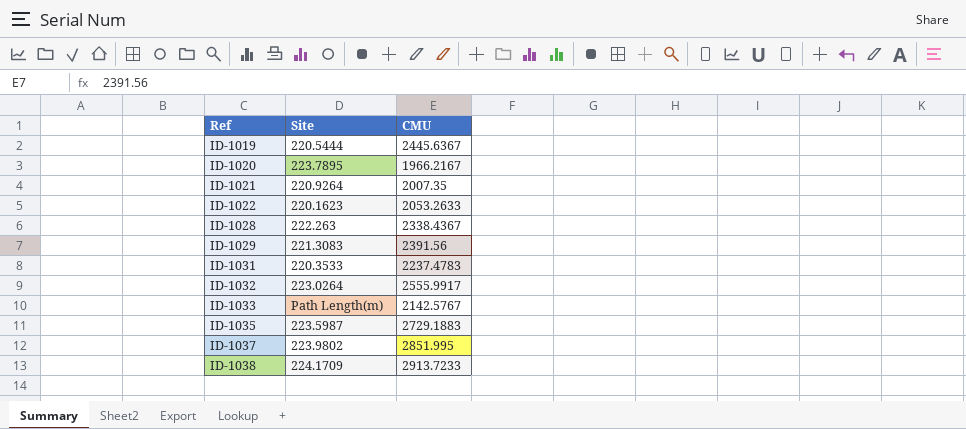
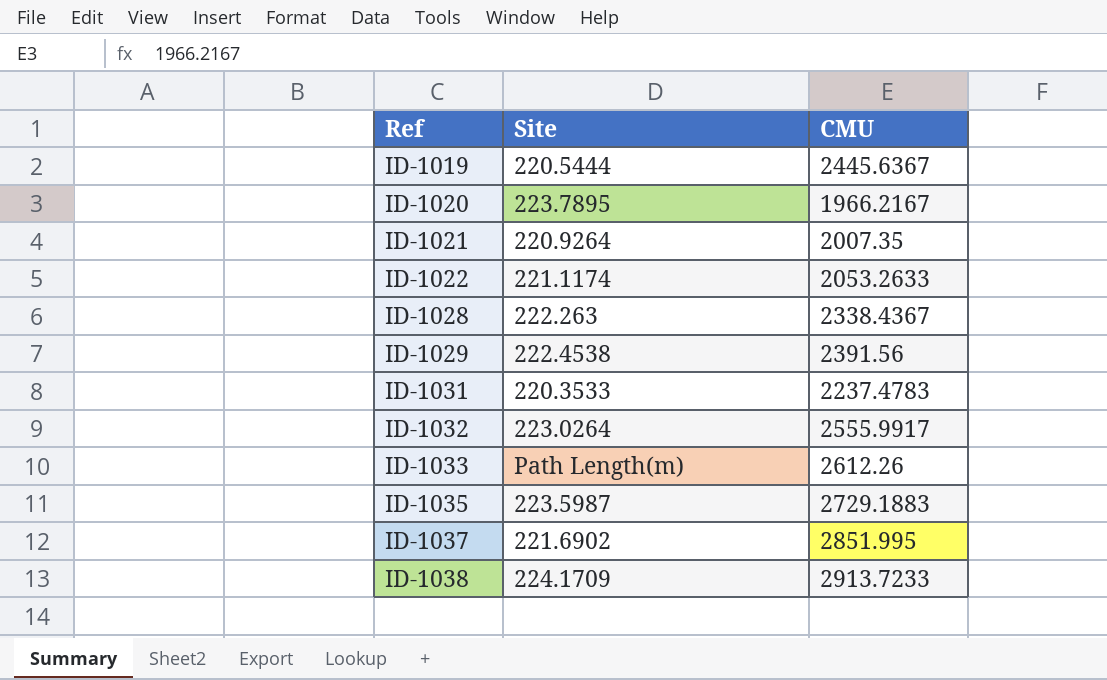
ID-1022 | Site: 220.1623 -> 221.1174
ID-1029 | Site: 221.3083 -> 222.4538
ID-1033 | CMU: 2142.5767 -> 2612.26
ID-1037 | Site: 223.9802 -> 221.6902

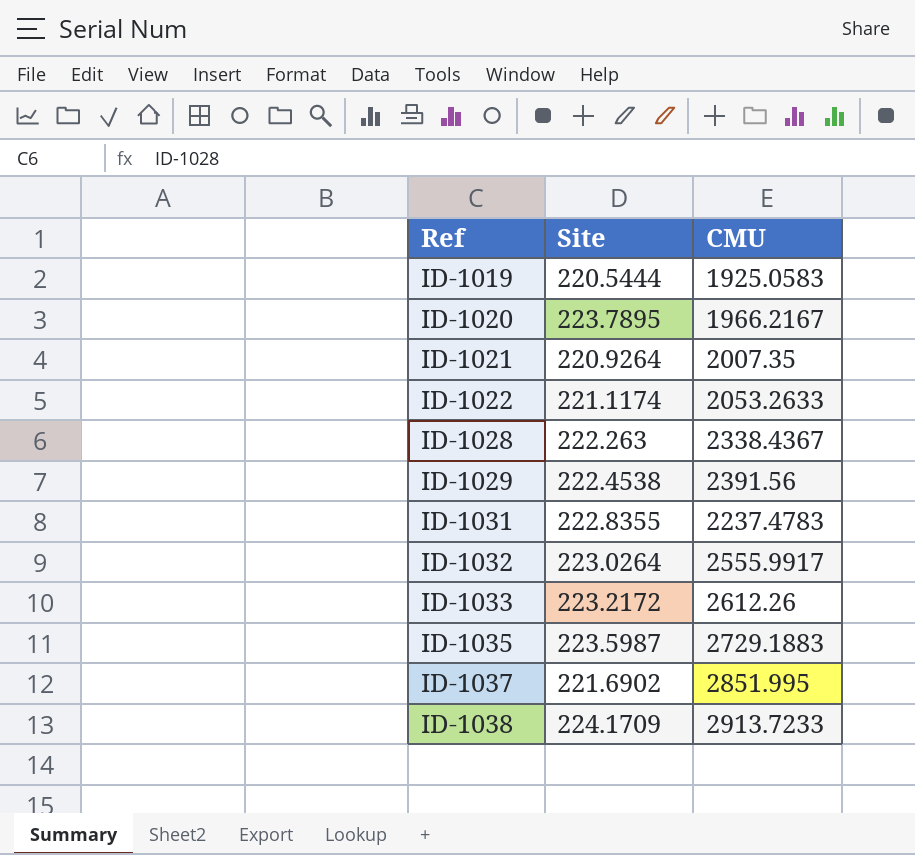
ID-1019 | CMU: 2445.6367 -> 1925.0583
ID-1031 | Site: 220.3533 -> 222.8355
ID-1033 | Site: Path Length(m) -> 223.2172

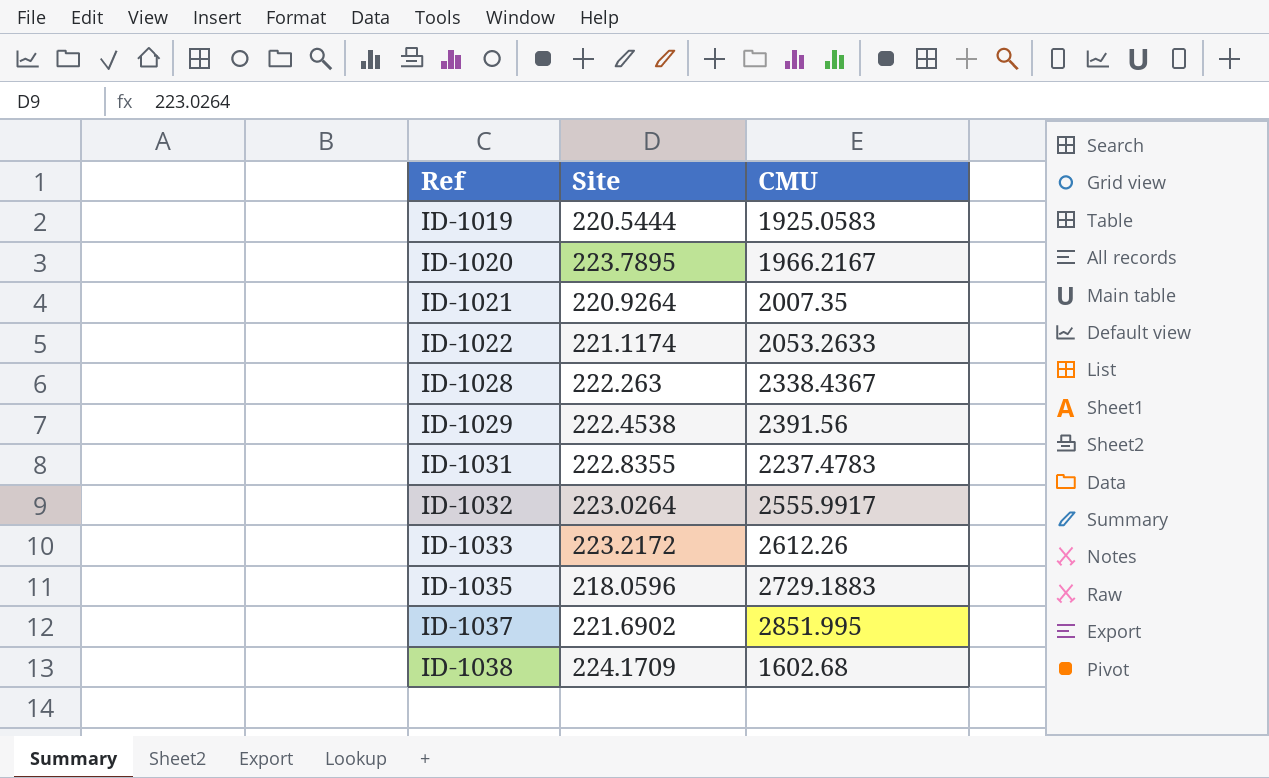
ID-1035 | Site: 223.5987 -> 218.0596
ID-1038 | CMU: 2913.7233 -> 1602.68

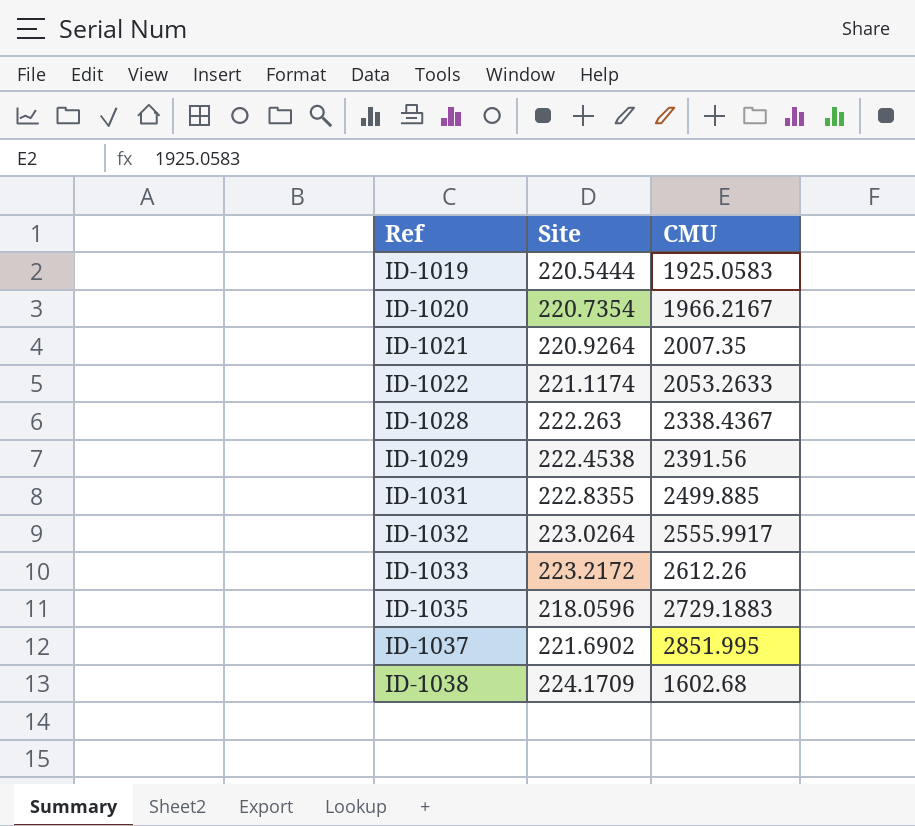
ID-1020 | Site: 223.7895 -> 220.7354
ID-1031 | CMU: 2237.4783 -> 2499.885

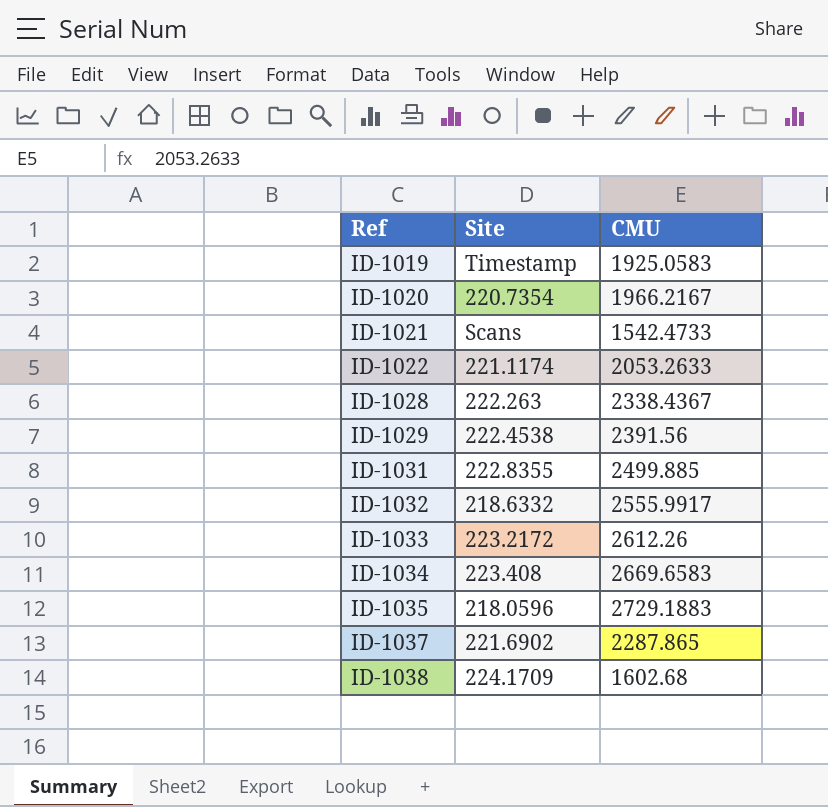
ID-1019 | Site: 220.5444 -> Timestamp
ID-1021 | Site: 220.9264 -> Scans
ID-1021 | CMU: 2007.35 -> 1542.4733
ID-1032 | Site: 223.0264 -> 218.6332
row ID-1034: none -> 223.408 | 2669.6583
ID-1037 | CMU: 2851.995 -> 2287.865

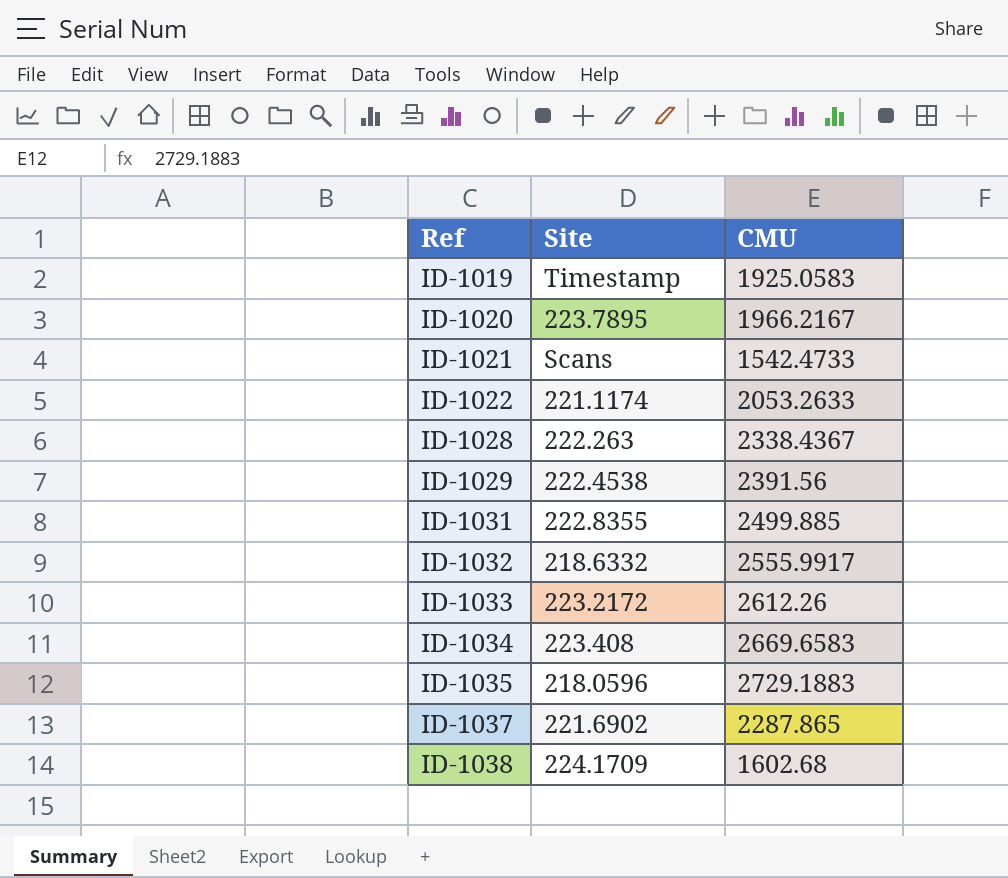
ID-1020 | Site: 220.7354 -> 223.7895

